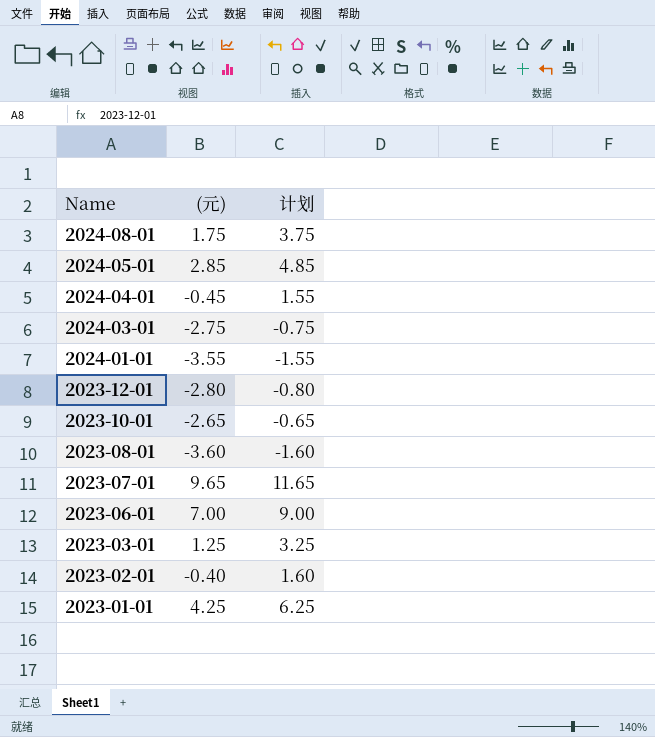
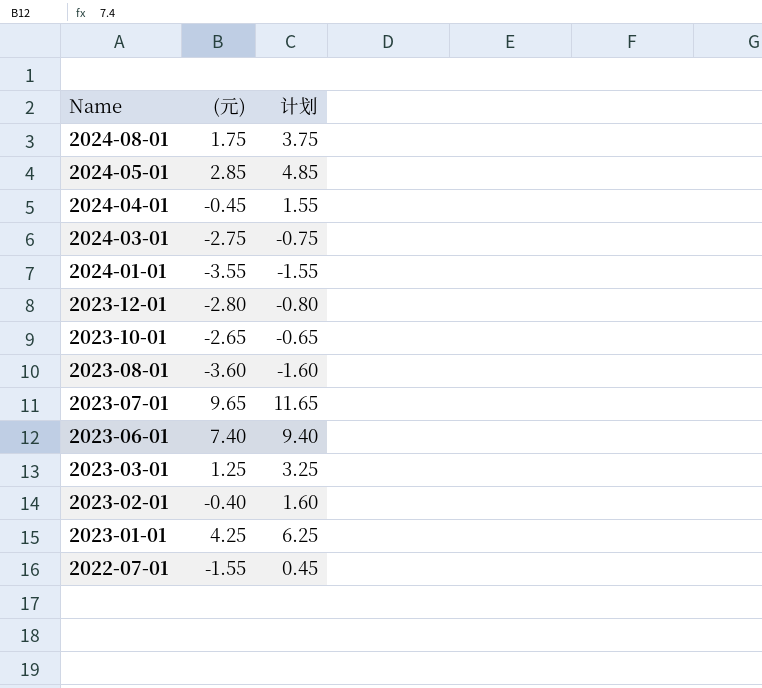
2023-06-01 | (元): 7.00 -> 7.40
2023-06-01 | 计划: 9.00 -> 9.40
row 2022-07-01: none -> -1.55 | 0.45

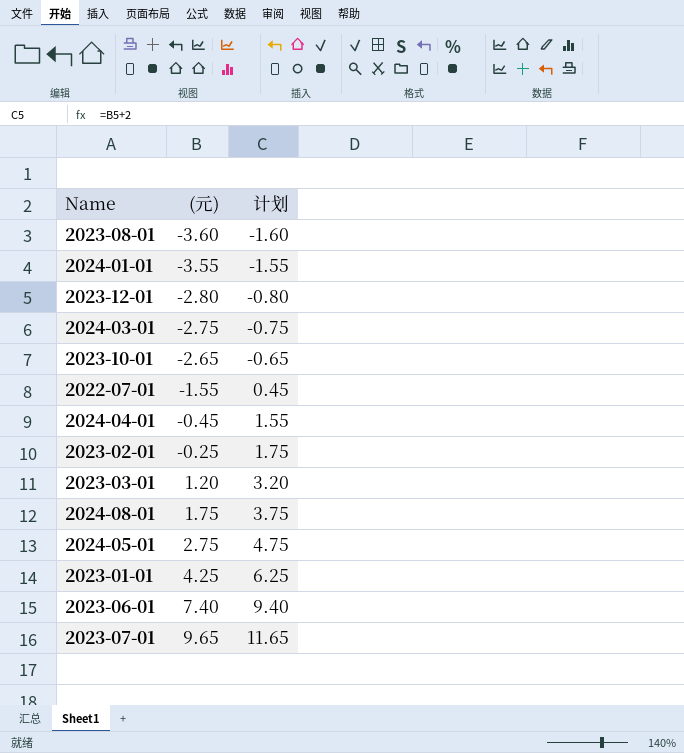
row order: Name descending -> (元) ascending
2023-02-01 | (元): -0.40 -> -0.25
2023-02-01 | 计划: 1.60 -> 1.75
2023-03-01 | (元): 1.25 -> 1.20
2023-03-01 | 计划: 3.25 -> 3.20
2024-05-01 | (元): 2.85 -> 2.75
2024-05-01 | 计划: 4.85 -> 4.75

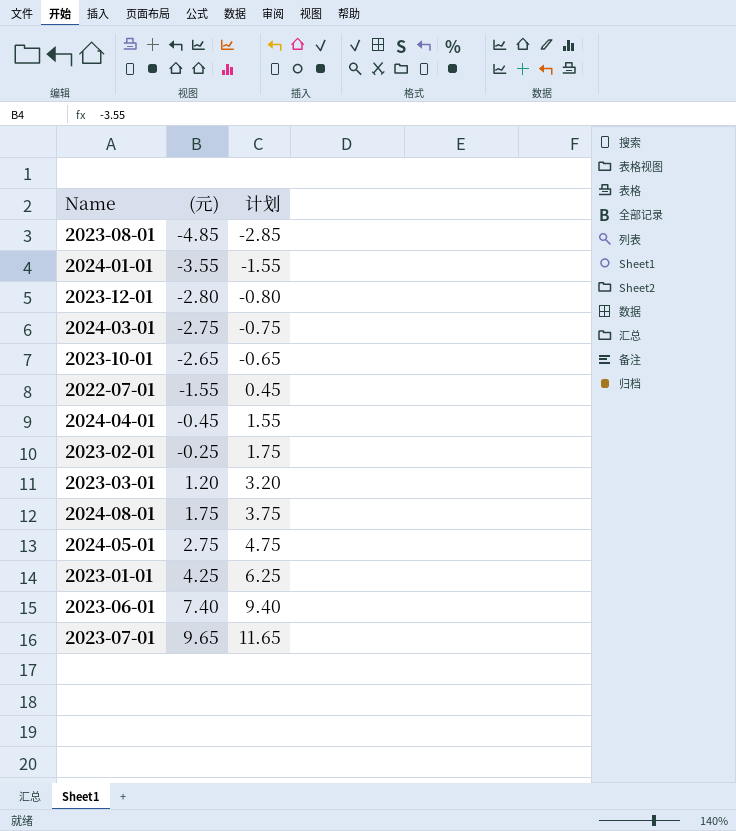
2023-08-01 | (元): -3.60 -> -4.85
2023-08-01 | 计划: -1.60 -> -2.85

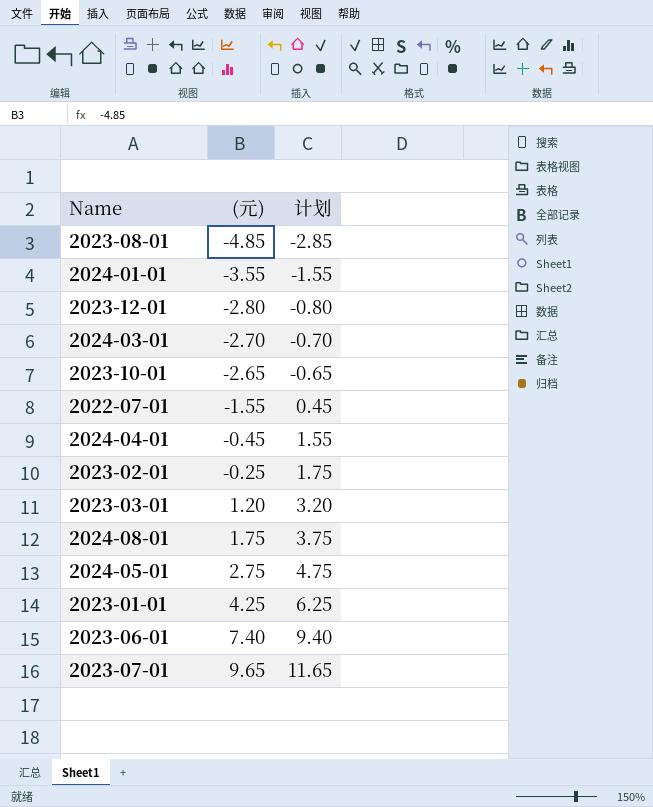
2024-03-01 | (元): -2.75 -> -2.70
2024-03-01 | 计划: -0.75 -> -0.70

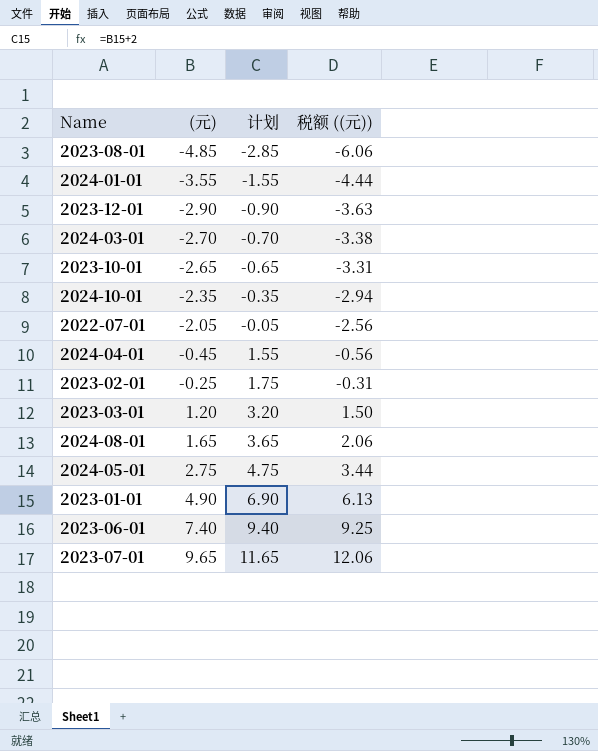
column 税额 ((元)) | formula: none -> [(元)] * 1.25
2023-12-01 | (元): -2.80 -> -2.90
2023-12-01 | 计划: -0.80 -> -0.90
row 2024-10-01: none -> -2.35 | -0.35 | -2.94
2022-07-01 | (元): -1.55 -> -2.05
2022-07-01 | 计划: 0.45 -> -0.05
2024-08-01 | (元): 1.75 -> 1.65
2024-08-01 | 计划: 3.75 -> 3.65
2023-01-01 | (元): 4.25 -> 4.90
2023-01-01 | 计划: 6.25 -> 6.90

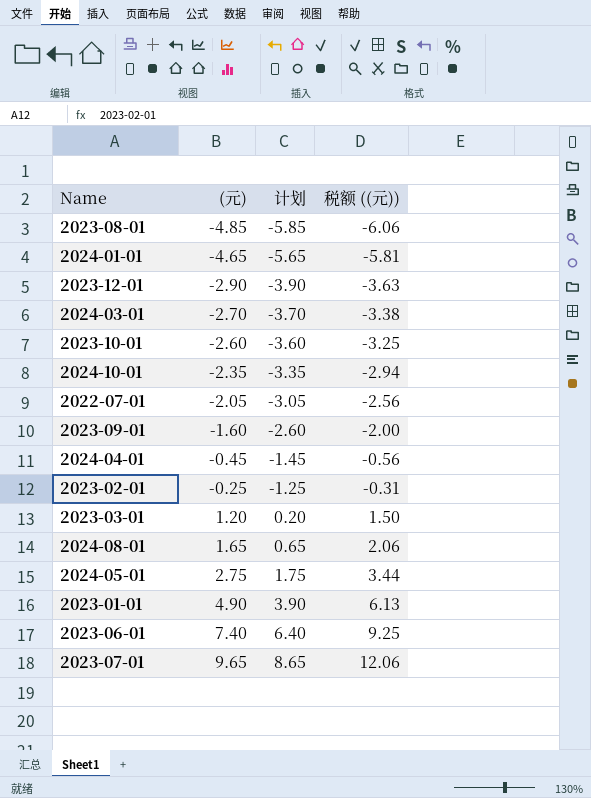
column 计划 | formula: [(元)] + 2 -> [(元)] - 1
2024-01-01 | (元): -3.55 -> -4.65
2024-01-01 | 税额 ((元)): -4.44 -> -5.81
2023-10-01 | (元): -2.65 -> -2.60
2023-10-01 | 税额 ((元)): -3.31 -> -3.25
row 2023-09-01: none -> -1.60 | -2.60 | -2.00

